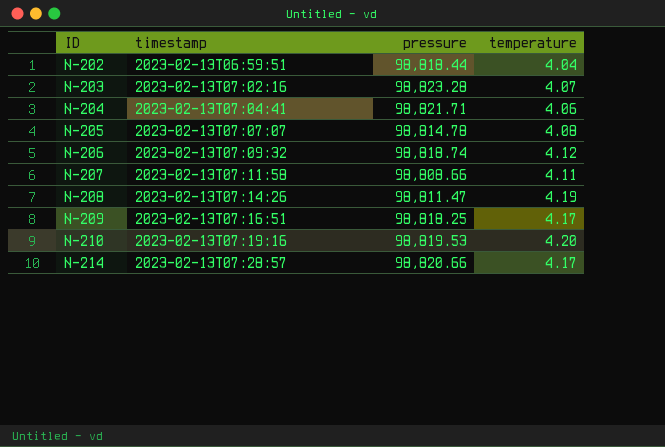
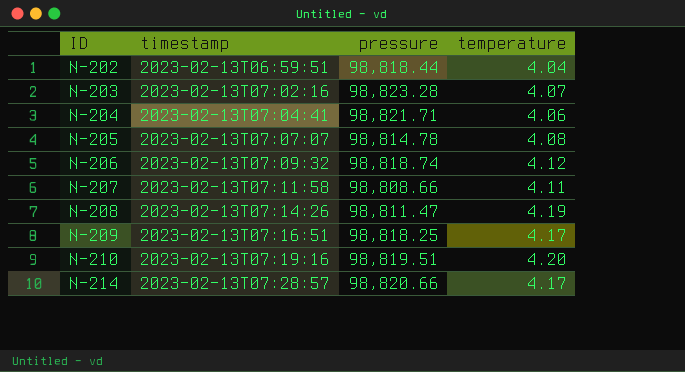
N-210 | pressure: 98,819.53 -> 98,819.51

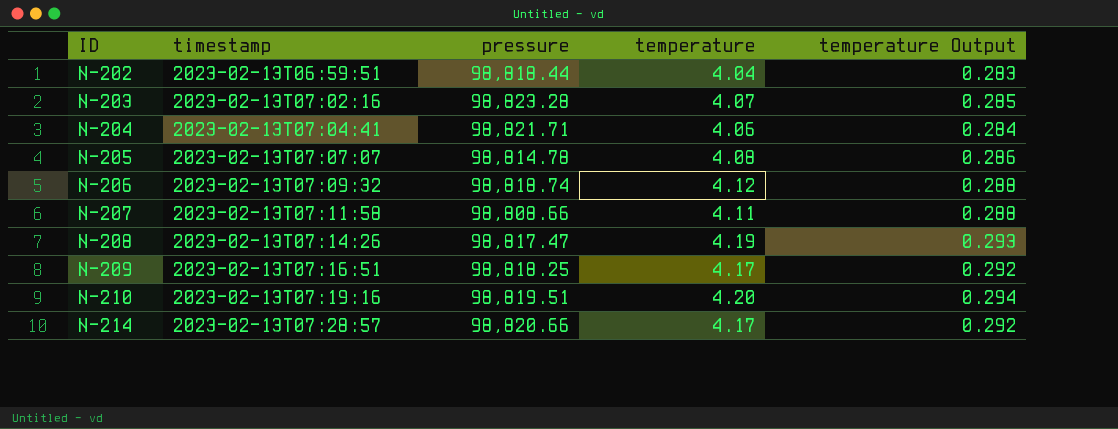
column temperature Output | formula: none -> [temperature] * 0.07
N-208 | pressure: 98,811.47 -> 98,817.47

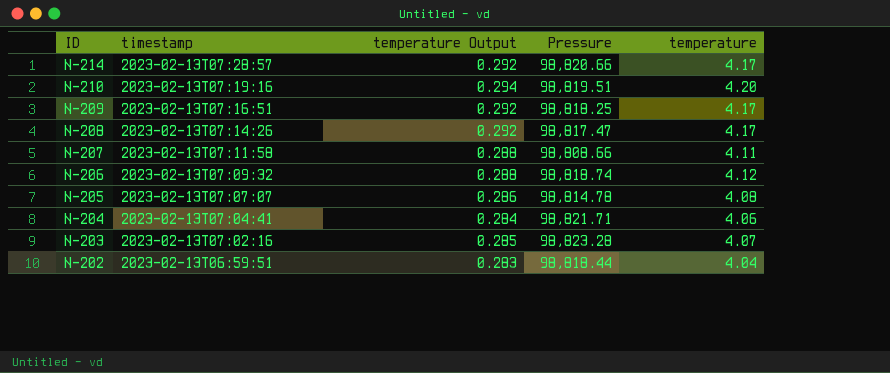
row order: ID ascending -> ID descending
column temperature Output | position: 5 -> 3
column name: pressure -> Pressure
N-208 | temperature Output: 0.293 -> 0.292
N-208 | temperature: 4.19 -> 4.17

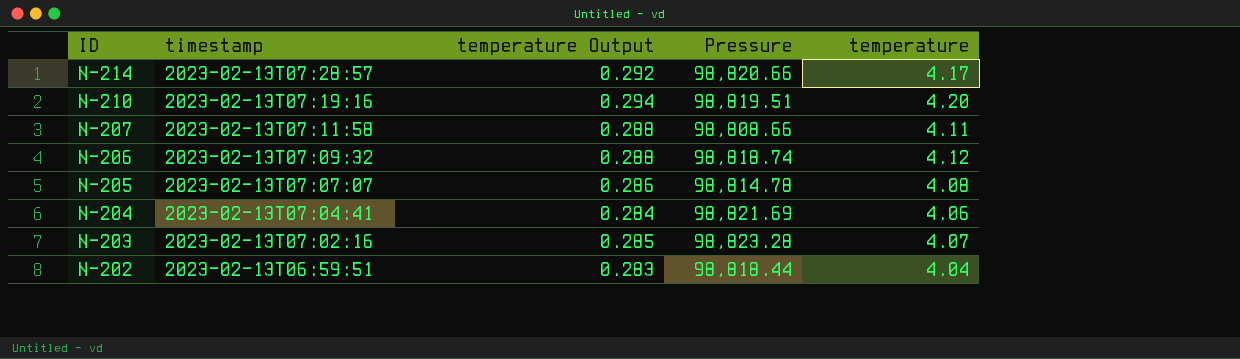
row N-209: 2023-02-13T07:16:51 | 0.292 | 98,818.25 | 4.17 -> none
row N-208: 2023-02-13T07:14:26 | 0.292 | 98,817.47 | 4.17 -> none
N-204 | Pressure: 98,821.71 -> 98,821.69

